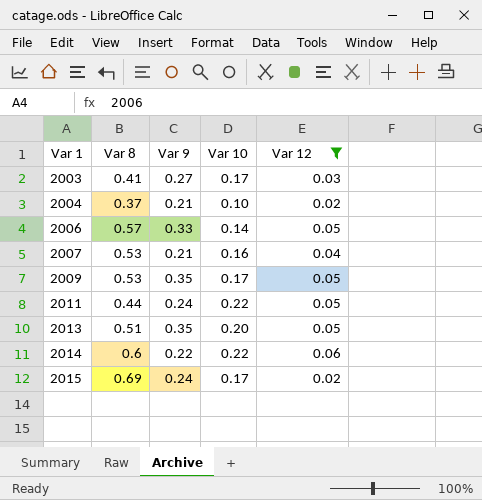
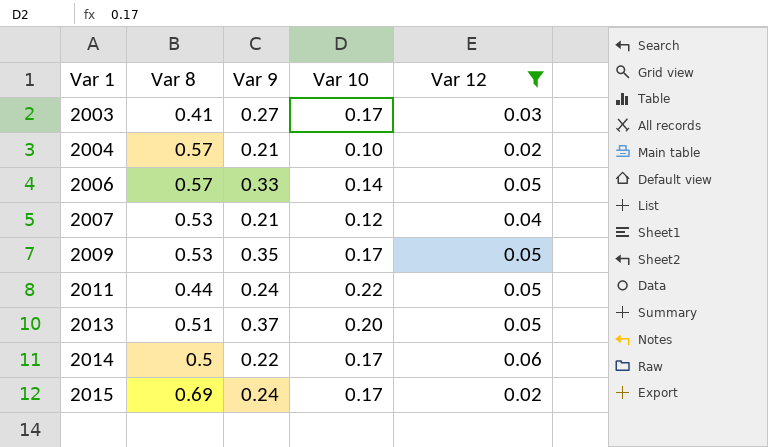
2004 | Var 8: 0.37 -> 0.57
2007 | Var 10: 0.16 -> 0.12
2013 | Var 9: 0.35 -> 0.37
2014 | Var 8: 0.6 -> 0.5
2014 | Var 10: 0.22 -> 0.17

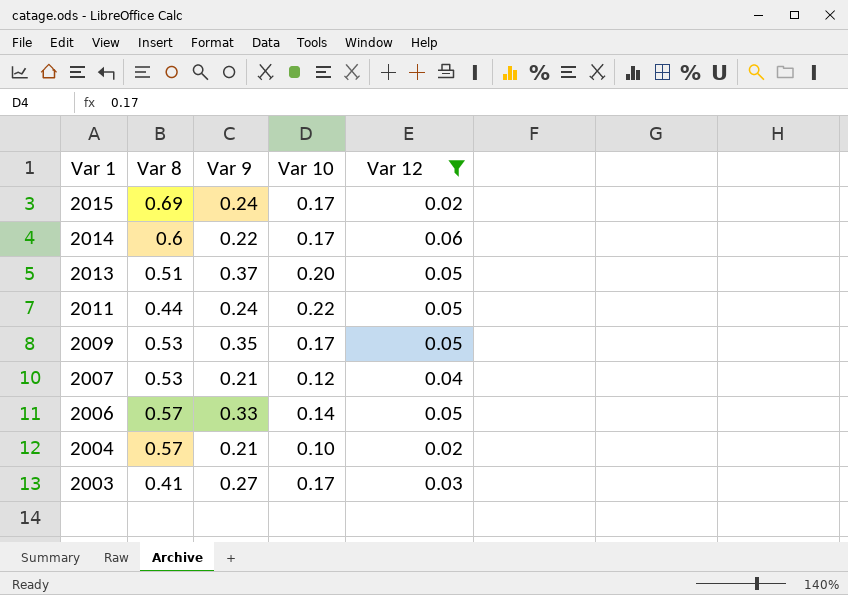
row order: Var 1 ascending -> Var 1 descending
2014 | Var 8: 0.5 -> 0.6

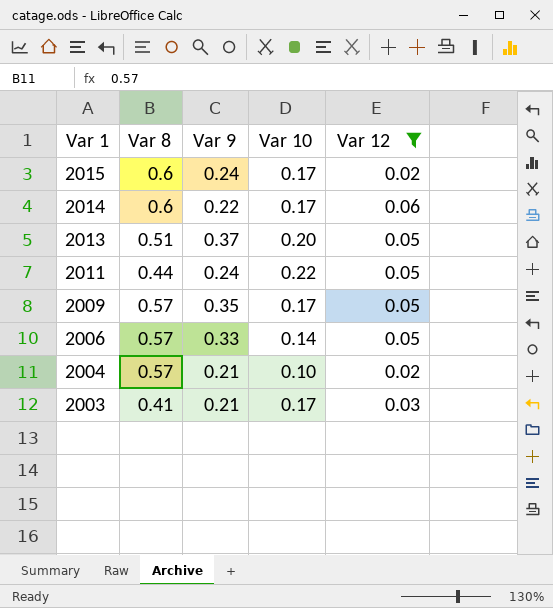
row 2007: 0.53 | 0.21 | 0.12 | 0.04 -> none
2015 | Var 8: 0.69 -> 0.6
2009 | Var 8: 0.53 -> 0.57
2003 | Var 9: 0.27 -> 0.21

